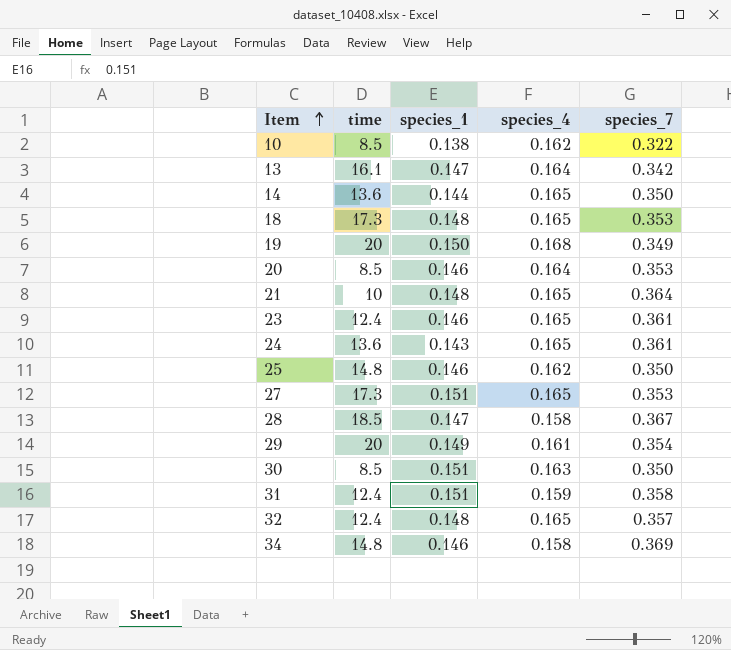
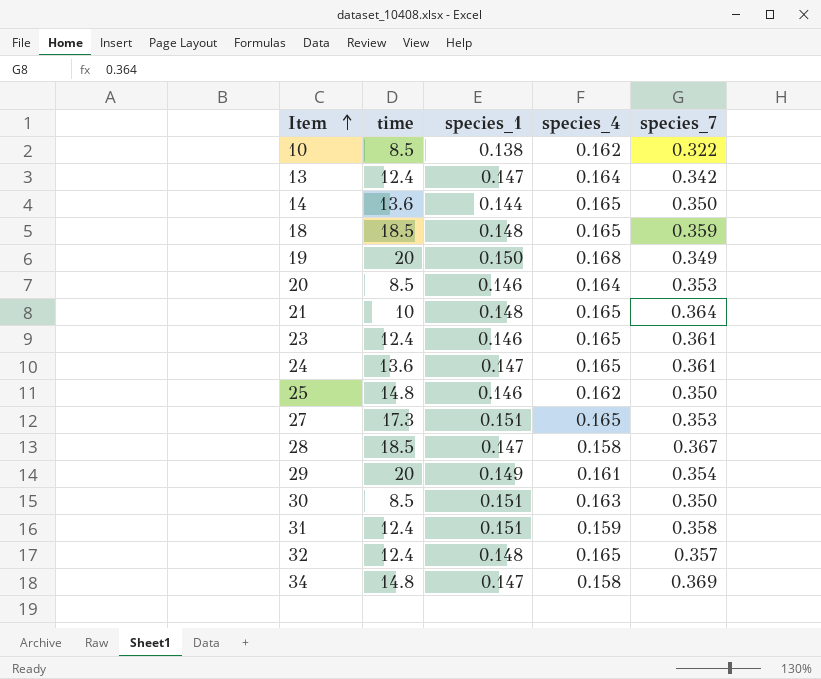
13 | time: 16.1 -> 12.4
18 | time: 17.3 -> 18.5
18 | species_7: 0.353 -> 0.359
24 | species_1: 0.143 -> 0.147
34 | species_1: 0.146 -> 0.147

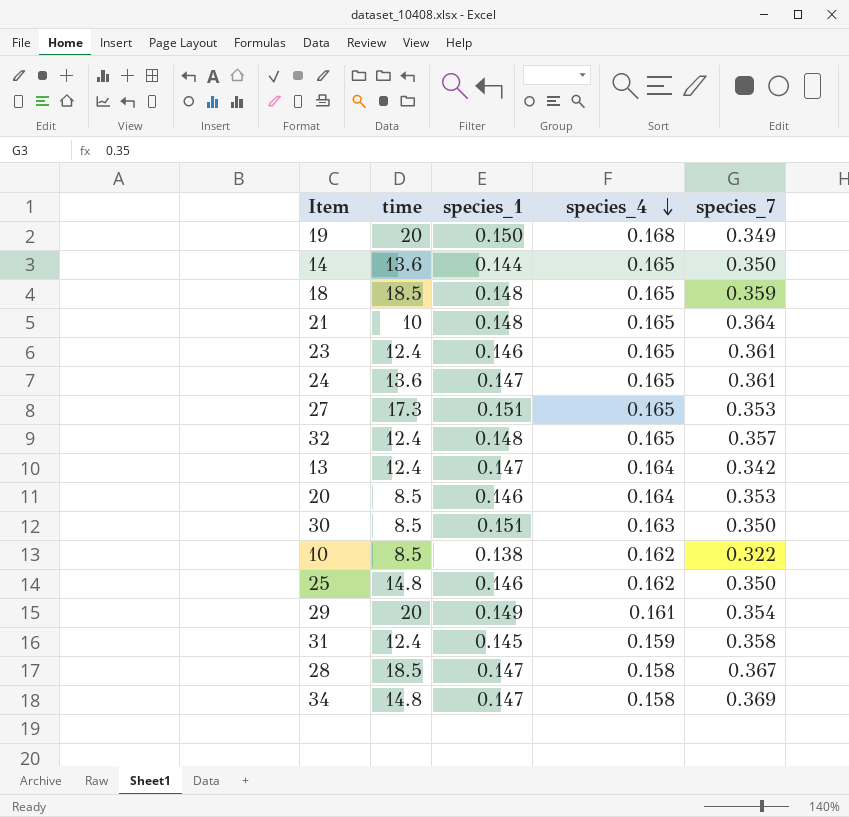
row order: Item ascending -> species_4 descending
31 | species_1: 0.151 -> 0.145

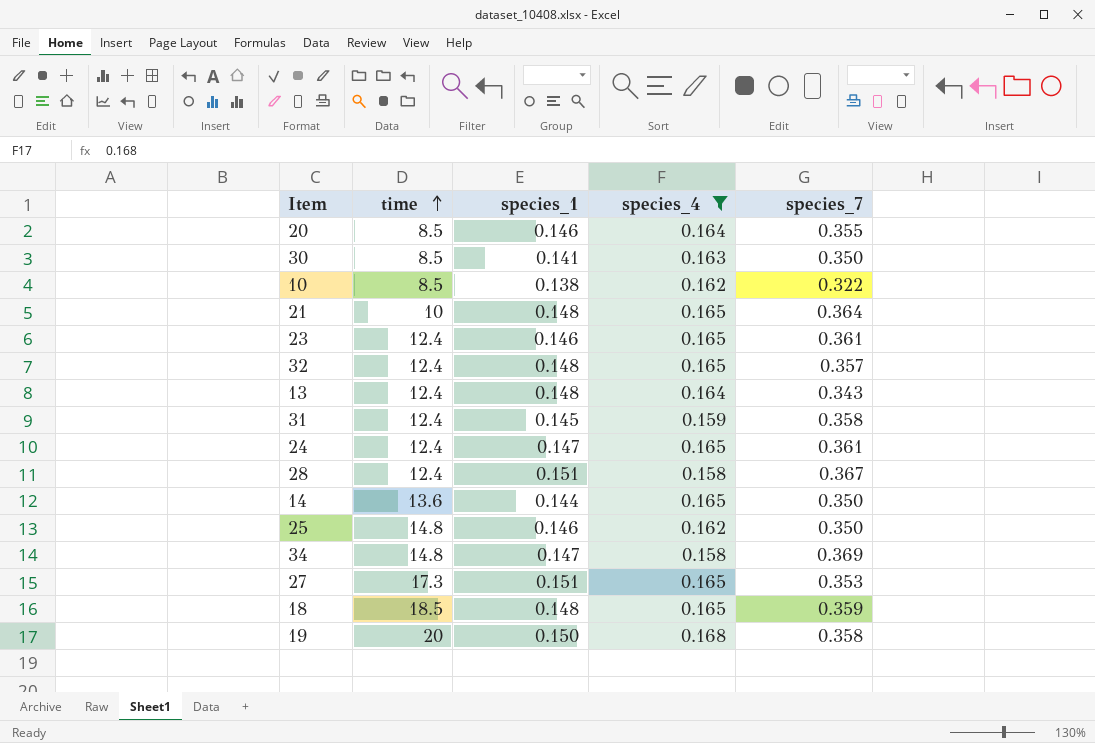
filter: none -> species_4 != 0.161
row order: species_4 descending -> time ascending
20 | species_7: 0.353 -> 0.355
30 | species_1: 0.151 -> 0.141
13 | species_1: 0.147 -> 0.148
13 | species_7: 0.342 -> 0.343
24 | time: 13.6 -> 12.4
28 | time: 18.5 -> 12.4
28 | species_1: 0.147 -> 0.151
19 | species_7: 0.349 -> 0.358

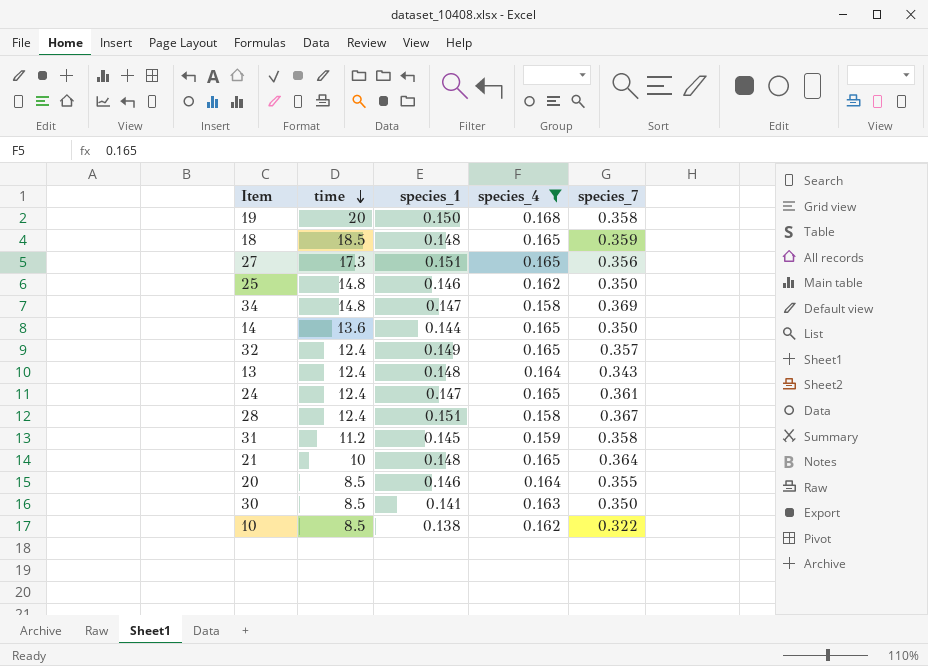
row order: time ascending -> time descending
row 23: 12.4 | 0.146 | 0.165 | 0.361 -> none
27 | species_7: 0.353 -> 0.356
32 | species_1: 0.148 -> 0.149
31 | time: 12.4 -> 11.2

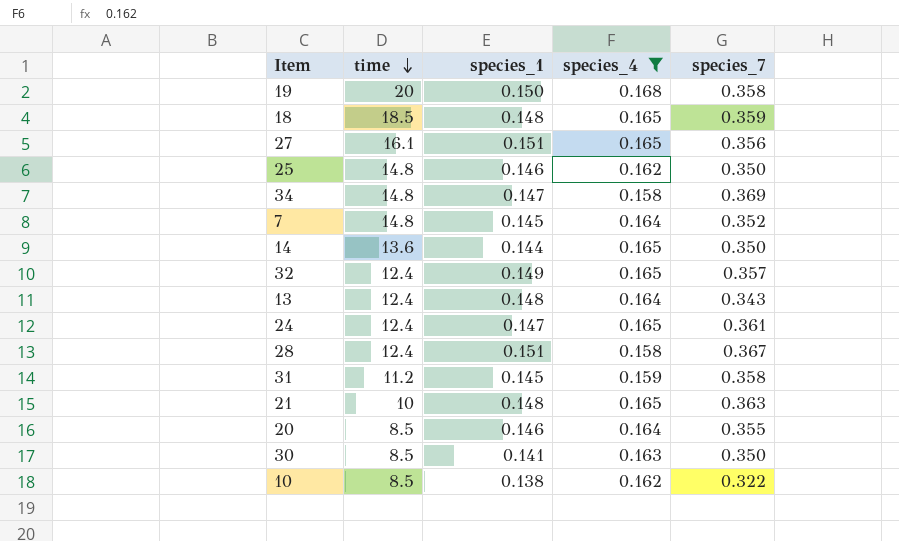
27 | time: 17.3 -> 16.1
row 7: none -> 14.8 | 0.145 | 0.164 | 0.352
21 | species_7: 0.364 -> 0.363

